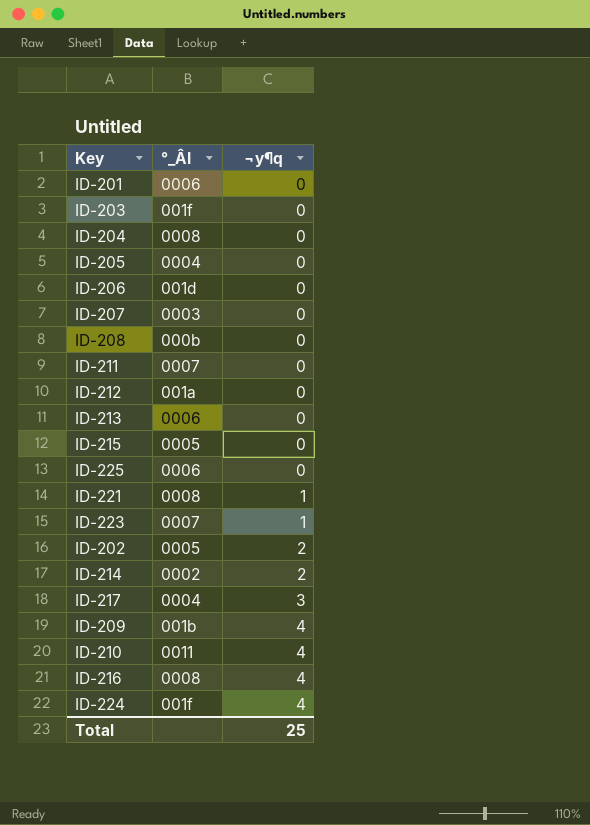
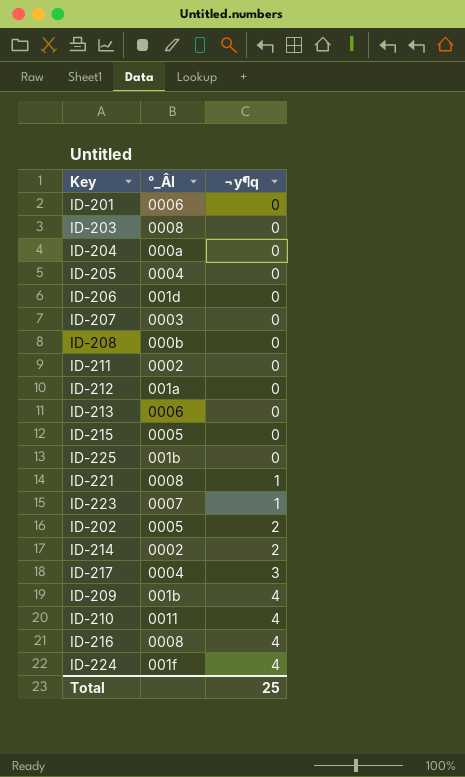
ID-203 | °_ÂI: 001f -> 0008
ID-204 | °_ÂI: 0008 -> 000a
ID-211 | °_ÂI: 0007 -> 0002
ID-225 | °_ÂI: 0006 -> 001b

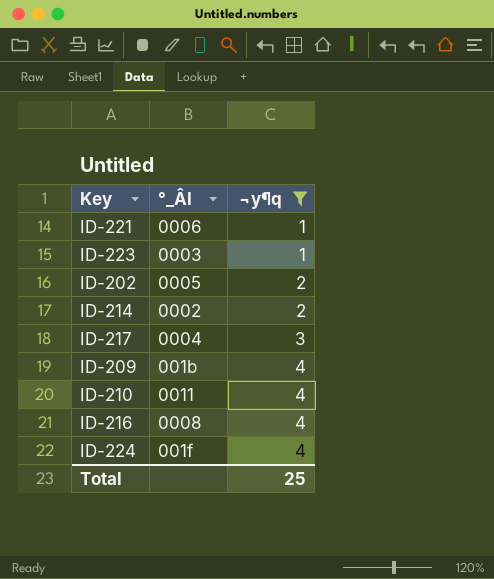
filter: none -> ¬y¶q != 0
ID-221 | °_ÂI: 0008 -> 0006
ID-223 | °_ÂI: 0007 -> 0003

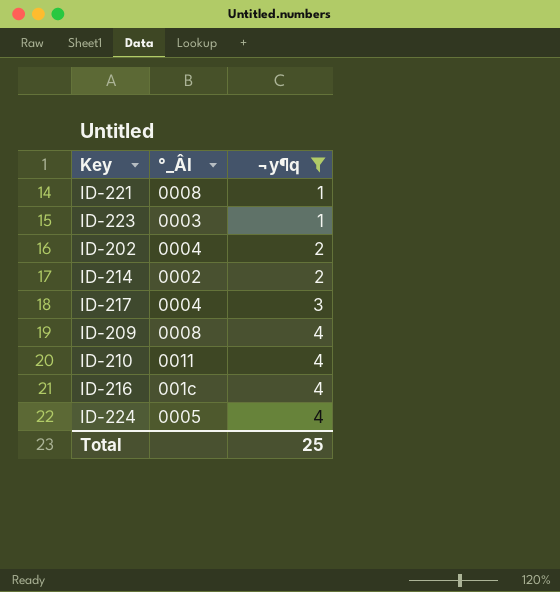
ID-221 | °_ÂI: 0006 -> 0008
ID-202 | °_ÂI: 0005 -> 0004
ID-209 | °_ÂI: 001b -> 0008
ID-216 | °_ÂI: 0008 -> 001c
ID-224 | °_ÂI: 001f -> 0005

